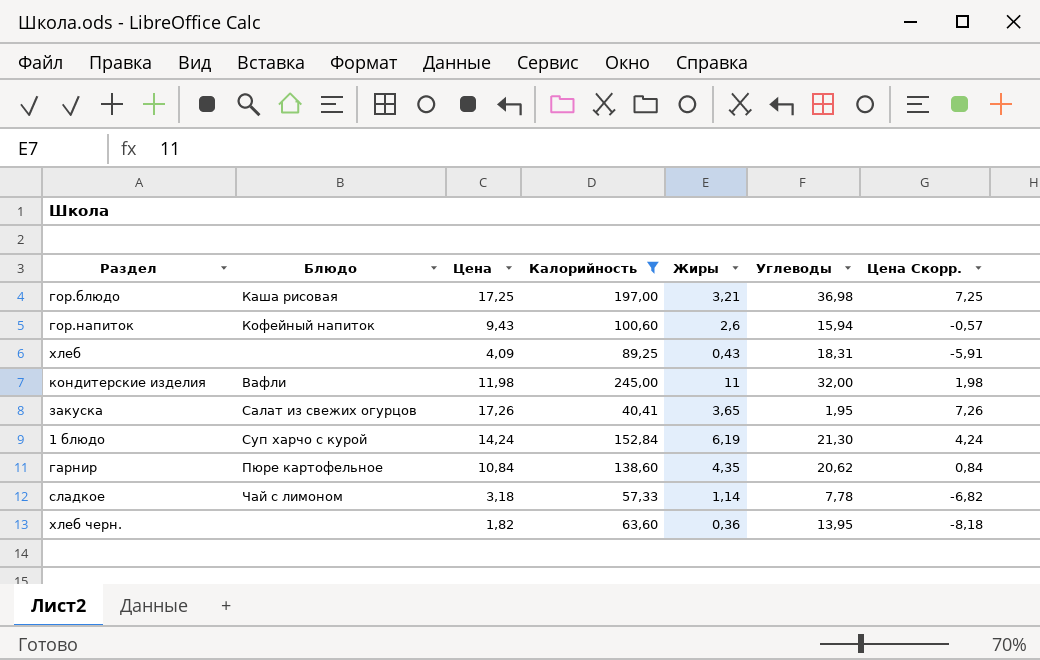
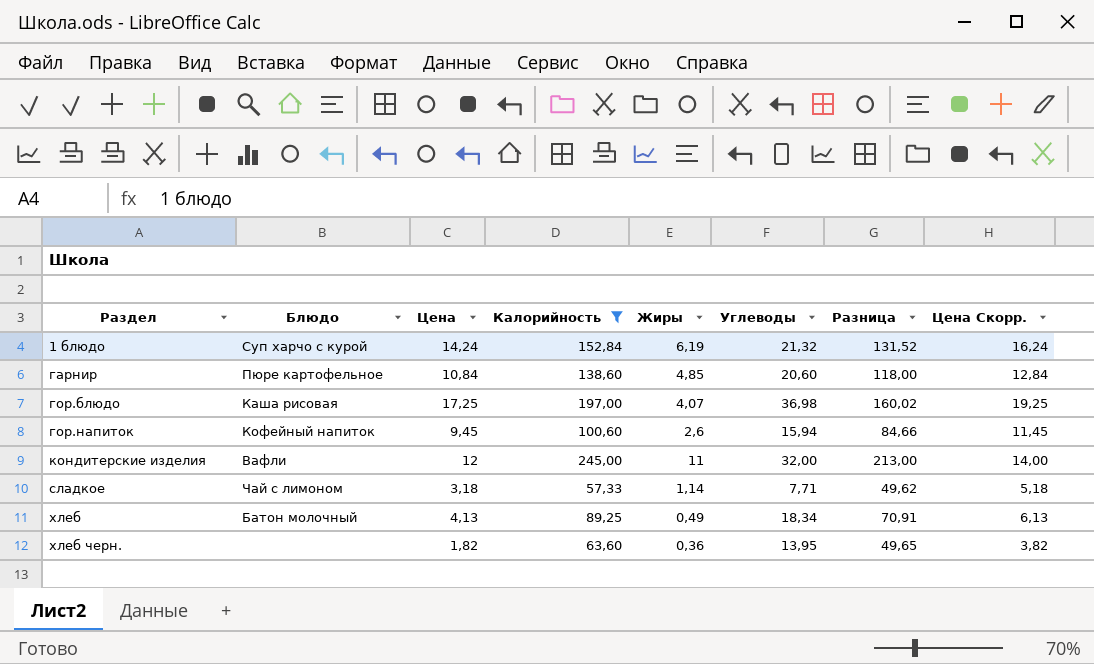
row order: none -> Раздел ascending
column Разница | formula: none -> [Калорийность] - [Углеводы]
column Цена Скорр. | formula: [Цена] - 10 -> [Цена] + 2
row закуска: Салат из свежих огурцов | 17,26 | 40,41 | 3,65 | 1,95 | 7,26 -> none
1 блюдо | Углеводы: 21,30 -> 21,32
гарнир | Жиры: 4,35 -> 4,85
гарнир | Углеводы: 20,62 -> 20,60
гор.блюдо | Жиры: 3,21 -> 4,07
гор.напиток | Цена: 9,43 -> 9,45
кондитерские изделия | Цена: 11,98 -> 12
сладкое | Углеводы: 7,78 -> 7,71
хлеб | Блюдо: none -> Батон молочный
хлеб | Цена: 4,09 -> 4,13
хлеб | Жиры: 0,43 -> 0,49
хлеб | Углеводы: 18,31 -> 18,34

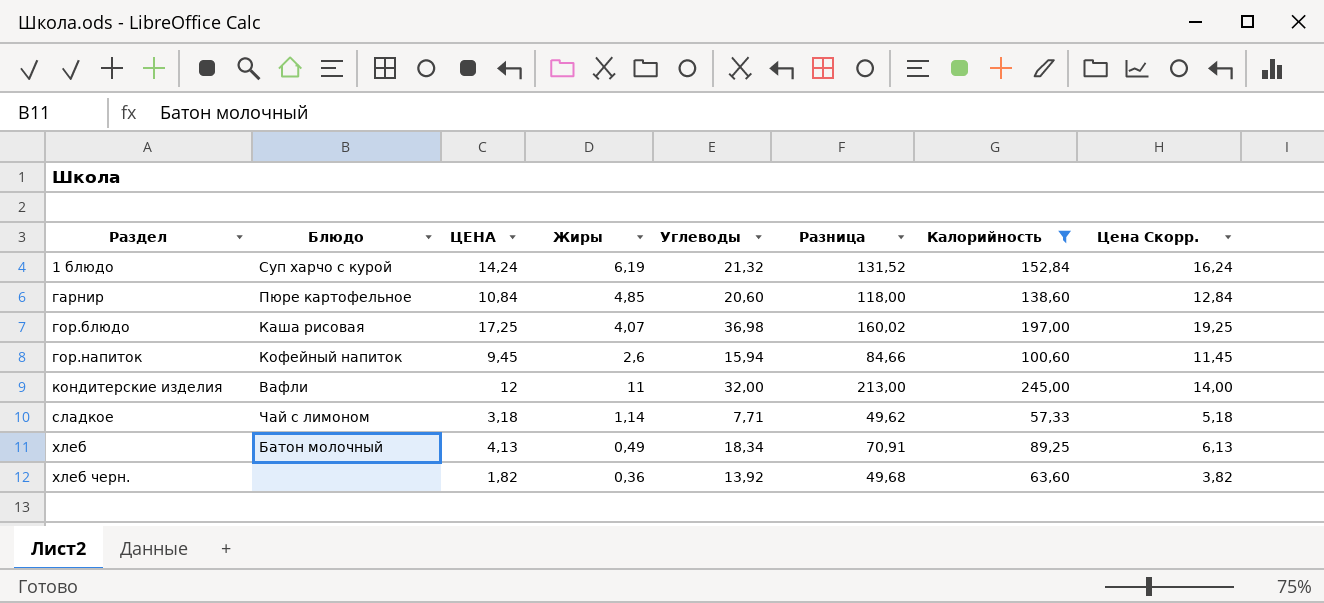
column name: Цена -> ЦЕНА
column Калорийность | position: 4 -> 7
хлеб черн. | Углеводы: 13,95 -> 13,92
хлеб черн. | Разница: 49,65 -> 49,68

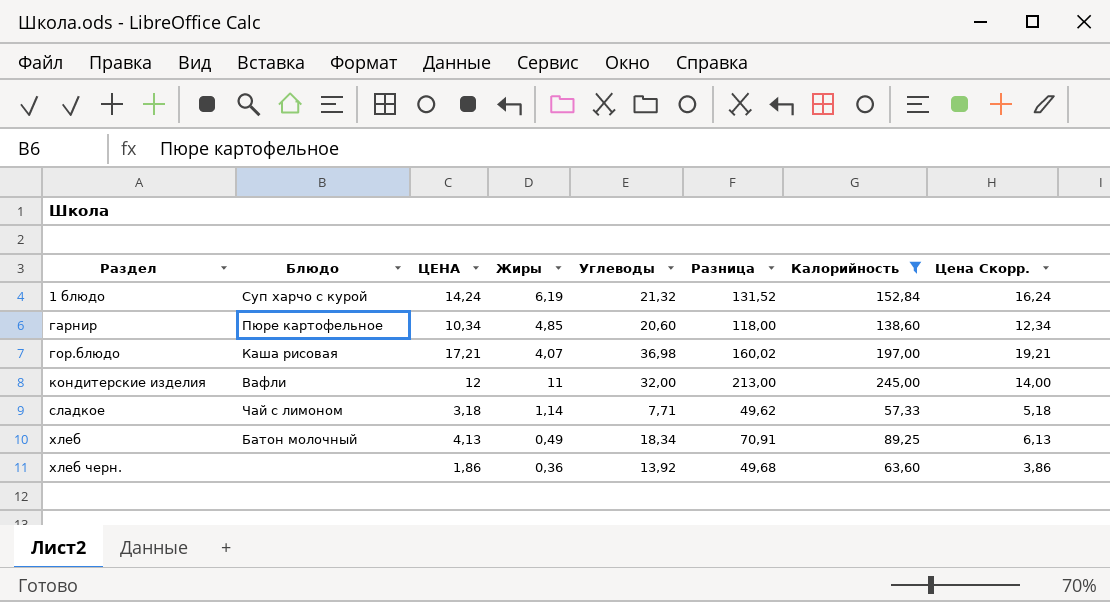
row гор.напиток: Кофейный напиток | 9,45 | 2,6 | 15,94 | 84,66 | 100,60 | 11,45 -> none
гарнир | ЦЕНА: 10,84 -> 10,34
гарнир | Цена Скорр.: 12,84 -> 12,34
гор.блюдо | ЦЕНА: 17,25 -> 17,21
гор.блюдо | Цена Скорр.: 19,25 -> 19,21
хлеб черн. | ЦЕНА: 1,82 -> 1,86
хлеб черн. | Цена Скорр.: 3,82 -> 3,86

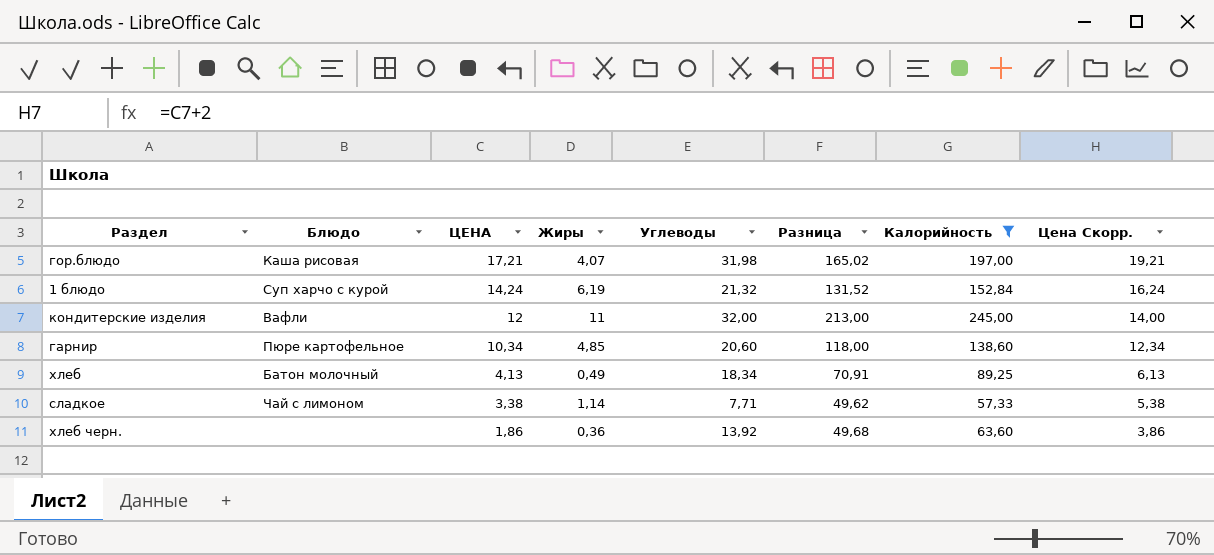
row order: Раздел ascending -> ЦЕНА descending
гор.блюдо | Углеводы: 36,98 -> 31,98
гор.блюдо | Разница: 160,02 -> 165,02
сладкое | ЦЕНА: 3,18 -> 3,38
сладкое | Цена Скорр.: 5,18 -> 5,38

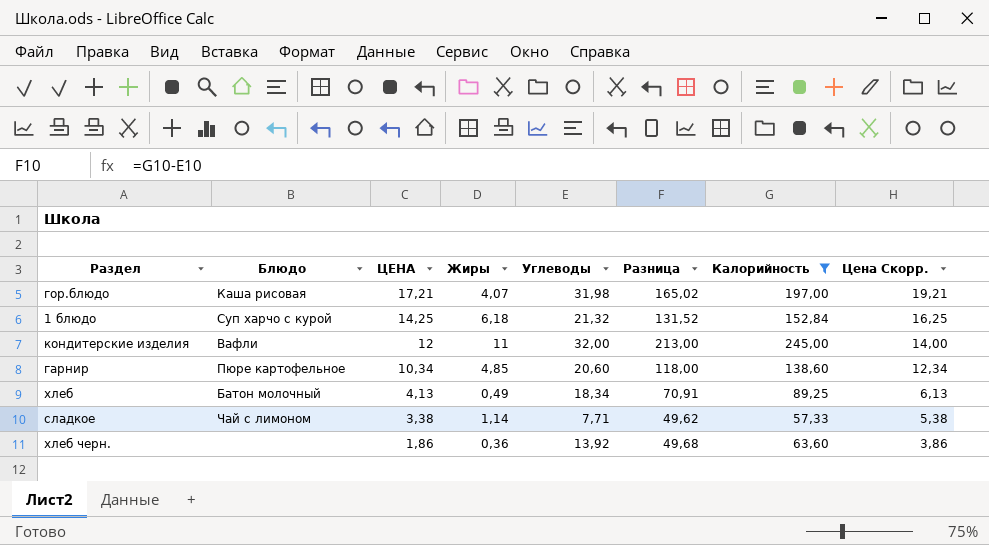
1 блюдо | ЦЕНА: 14,24 -> 14,25
1 блюдо | Жиры: 6,19 -> 6,18
1 блюдо | Цена Скорр.: 16,24 -> 16,25

